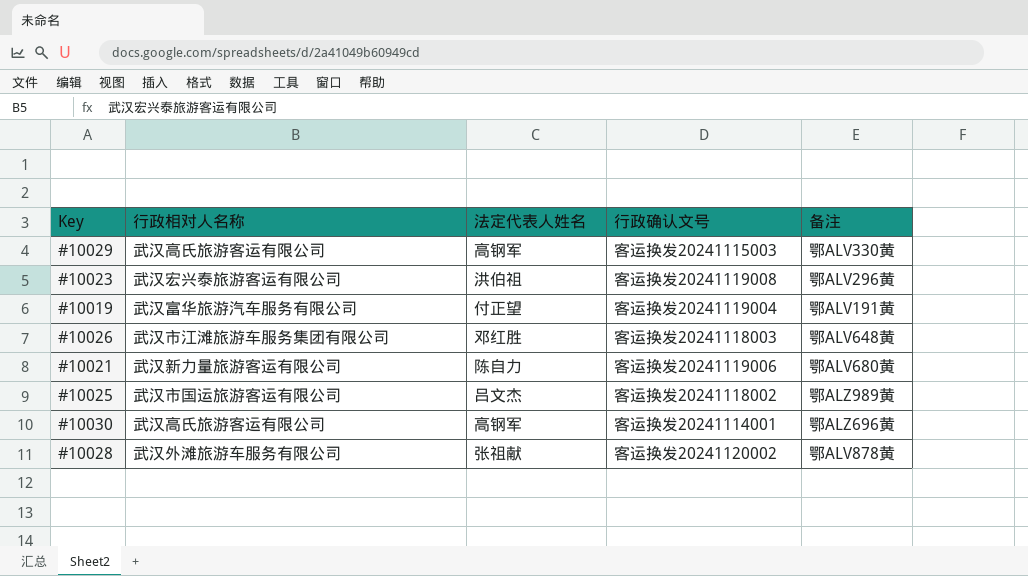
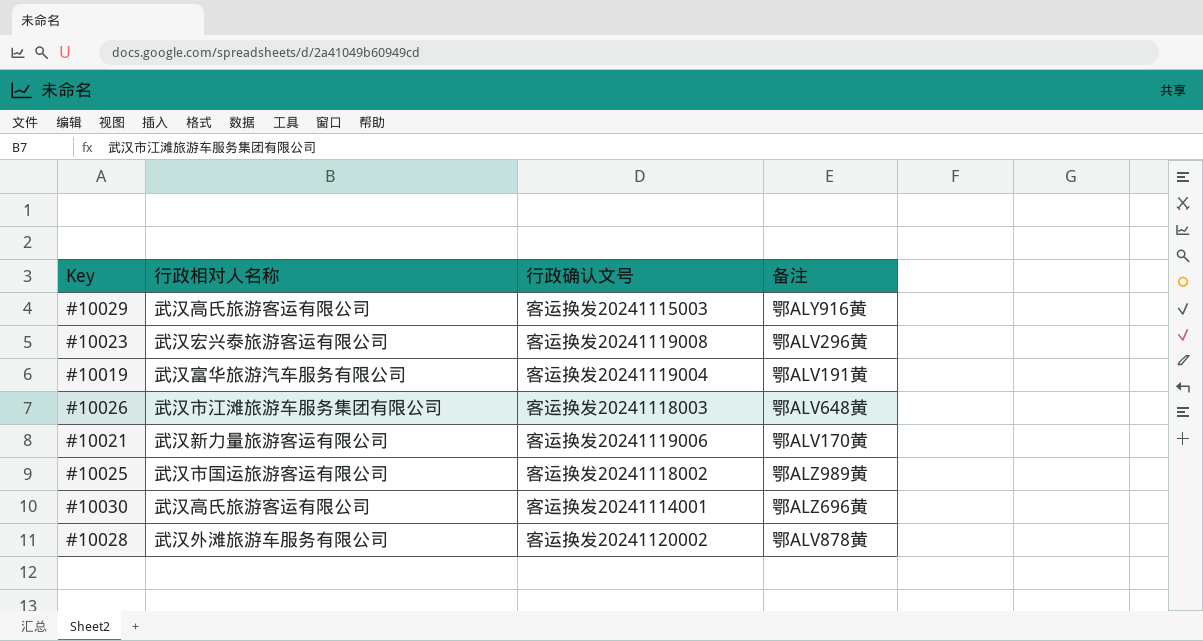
column 法定代表人姓名 | position: 3 -> none
#10029 | 备注: 鄂ALV330黄 -> 鄂ALY916黄
#10021 | 备注: 鄂ALV680黄 -> 鄂ALV170黄

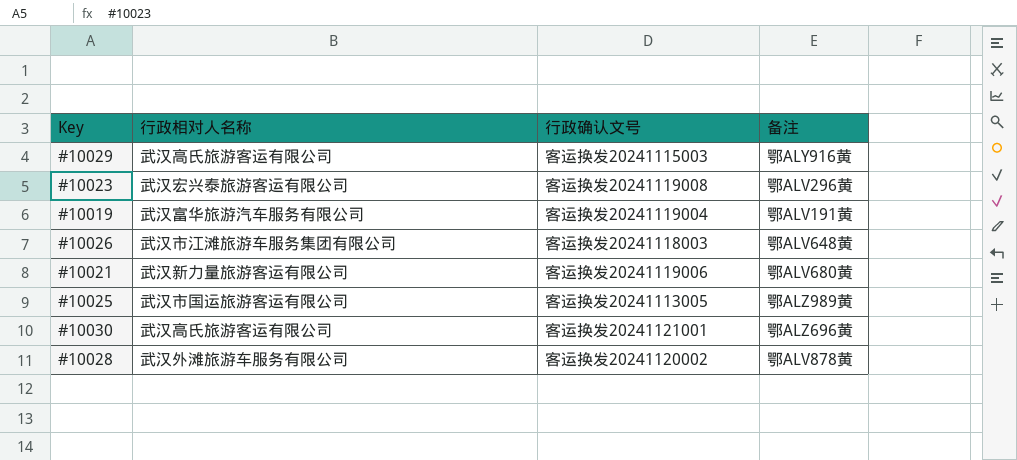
#10021 | 备注: 鄂ALV170黄 -> 鄂ALV680黄
#10025 | 行政确认文号: 客运换发20241118002 -> 客运换发20241113005
#10030 | 行政确认文号: 客运换发20241114001 -> 客运换发20241121001

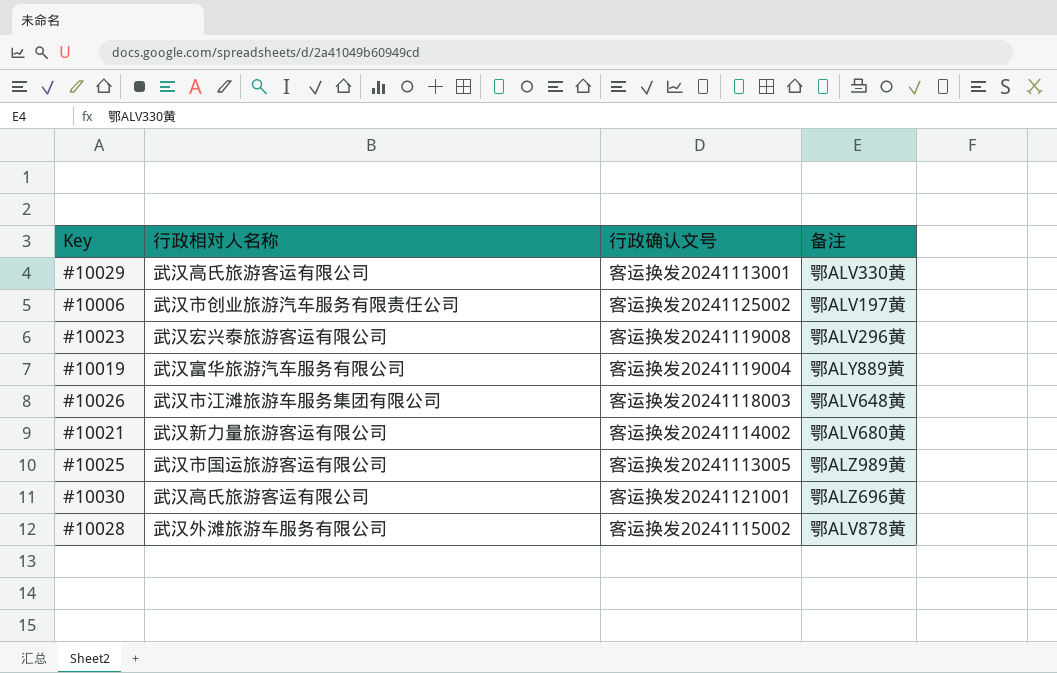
#10029 | 行政确认文号: 客运换发20241115003 -> 客运换发20241113001
#10029 | 备注: 鄂ALY916黄 -> 鄂ALV330黄
row #10006: none -> 武汉市创业旅游汽车服务有限责任公司 | 客运换发20241125002 | 鄂ALV197黄
#10019 | 备注: 鄂ALV191黄 -> 鄂ALY889黄
#10021 | 行政确认文号: 客运换发20241119006 -> 客运换发20241114002
#10028 | 行政确认文号: 客运换发20241120002 -> 客运换发20241115002

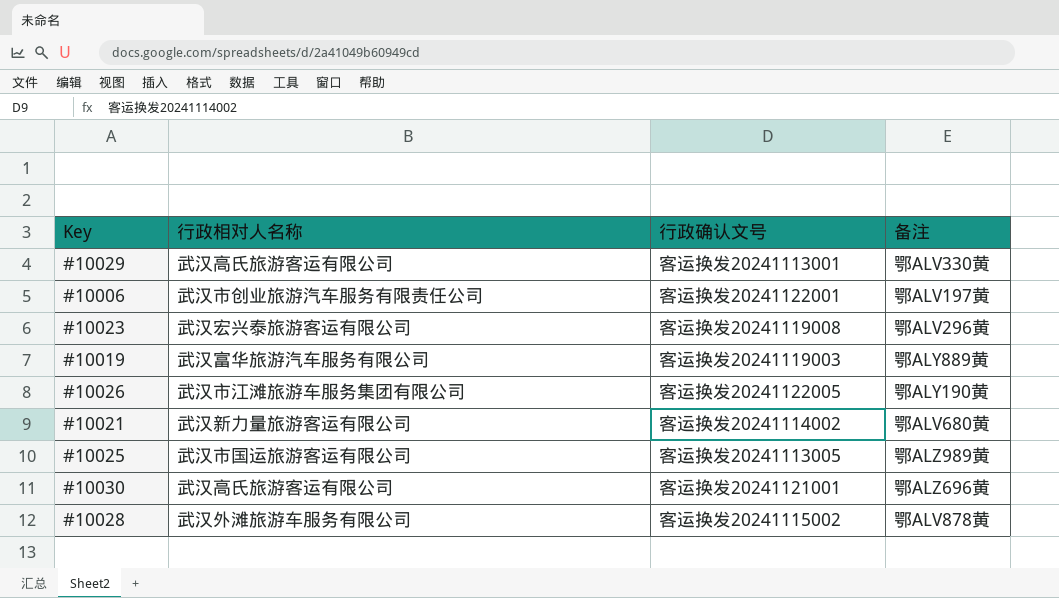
#10006 | 行政确认文号: 客运换发20241125002 -> 客运换发20241122001
#10019 | 行政确认文号: 客运换发20241119004 -> 客运换发20241119003
#10026 | 行政确认文号: 客运换发20241118003 -> 客运换发20241122005
#10026 | 备注: 鄂ALV648黄 -> 鄂ALY190黄

